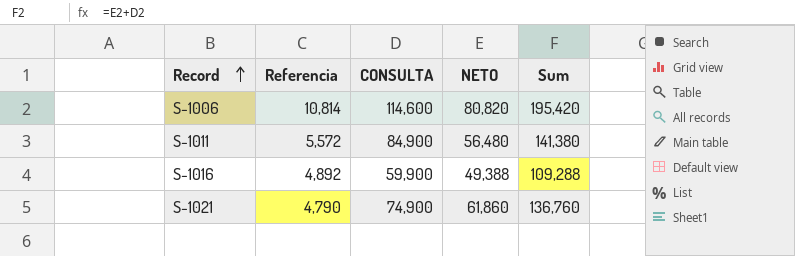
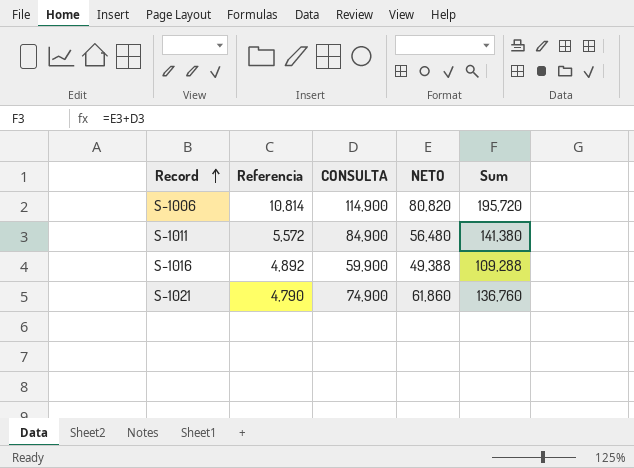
S-1006 | CONSULTA: 114,600 -> 114,900
S-1006 | Sum: 195,420 -> 195,720

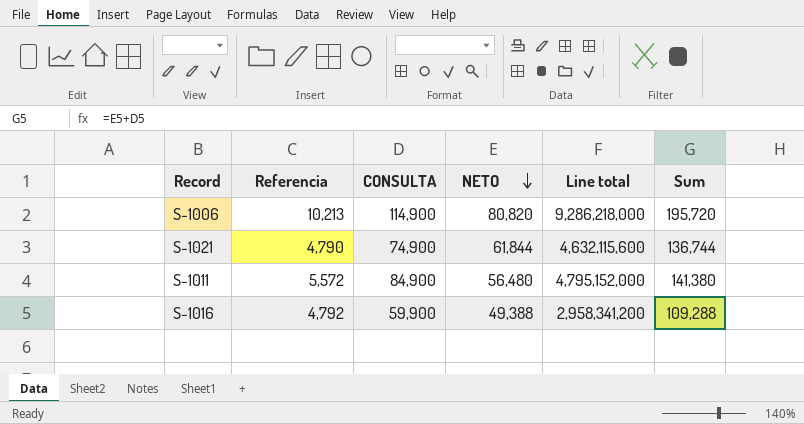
row order: Record ascending -> NETO descending
column Line total | formula: none -> [CONSULTA] * [NETO]
S-1006 | Referencia: 10,814 -> 10,213
S-1021 | NETO: 61,860 -> 61,844
S-1021 | Sum: 136,760 -> 136,744
S-1016 | Referencia: 4,892 -> 4,792

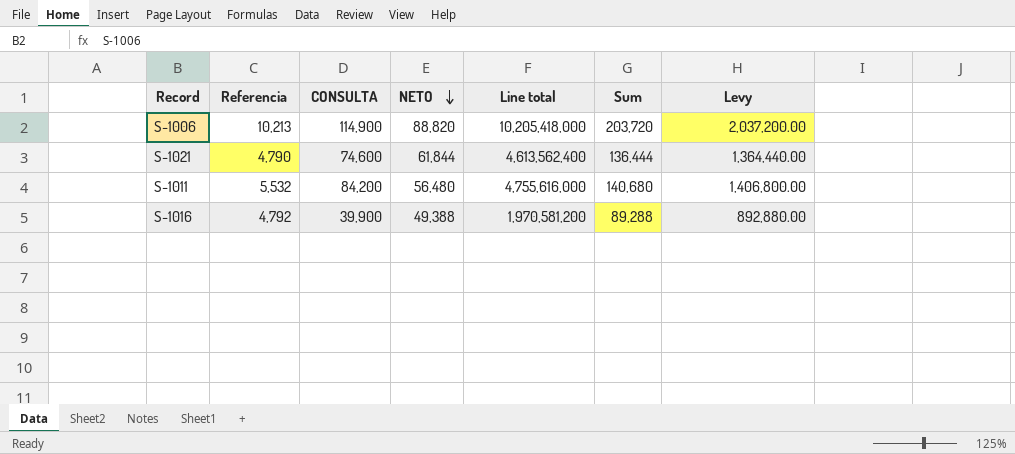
column Levy | formula: none -> [Sum] * 10
S-1006 | NETO: 80,820 -> 88,820
S-1006 | Line total: 9,286,218,000 -> 10,205,418,000
S-1006 | Sum: 195,720 -> 203,720
S-1021 | CONSULTA: 74,900 -> 74,600
S-1021 | Line total: 4,632,115,600 -> 4,613,562,400
S-1021 | Sum: 136,744 -> 136,444
S-1011 | Referencia: 5,572 -> 5,532
S-1011 | CONSULTA: 84,900 -> 84,200
S-1011 | Line total: 4,795,152,000 -> 4,755,616,000
S-1011 | Sum: 141,380 -> 140,680
S-1016 | CONSULTA: 59,900 -> 39,900
S-1016 | Line total: 2,958,341,200 -> 1,970,581,200
S-1016 | Sum: 109,288 -> 89,288

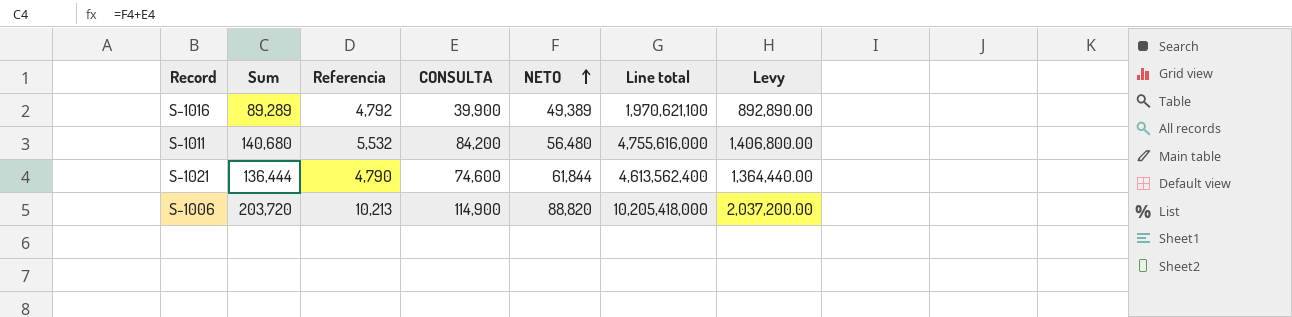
row order: NETO descending -> NETO ascending
column Sum | position: 6 -> 2
S-1016 | Sum: 89,288 -> 89,289
S-1016 | NETO: 49,388 -> 49,389
S-1016 | Line total: 1,970,581,200 -> 1,970,621,100
S-1016 | Levy: 892,880.00 -> 892,890.00

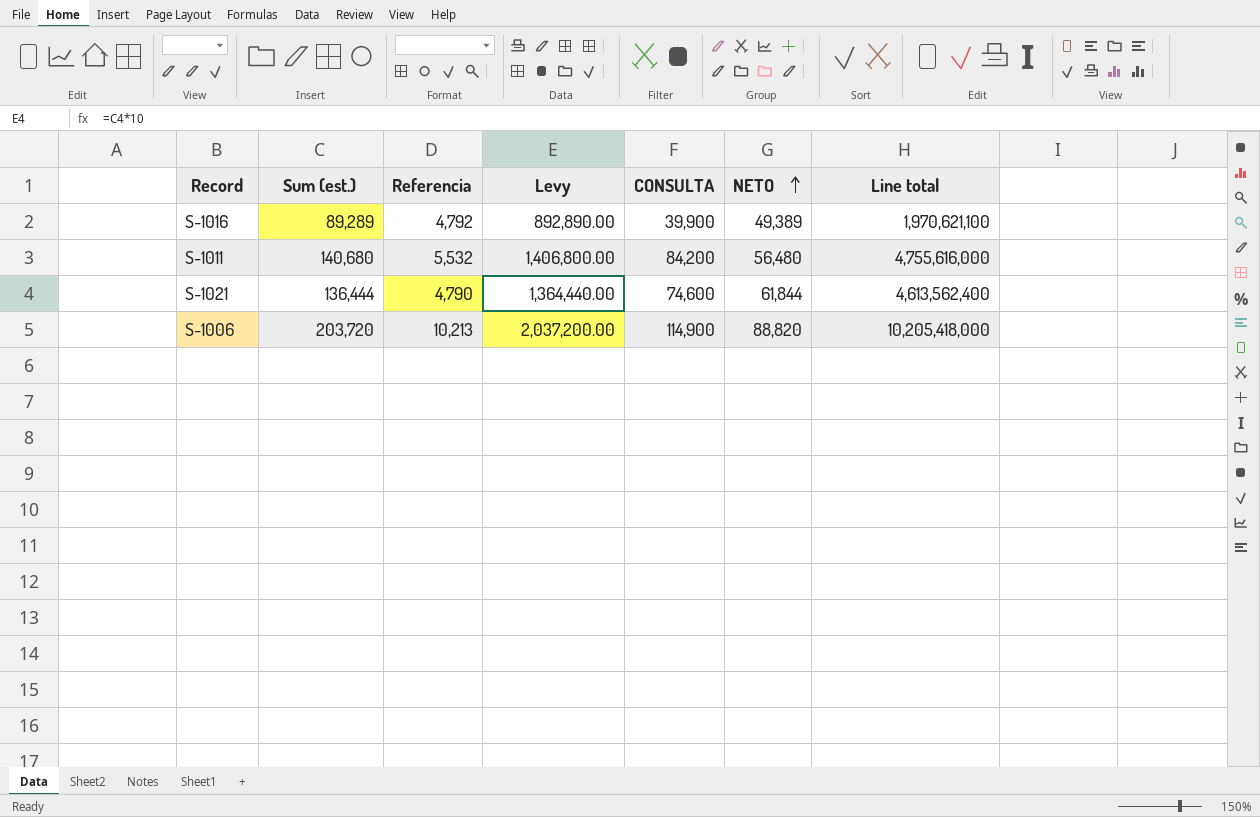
column name: Sum -> Sum (est.)
column Levy | position: 7 -> 4

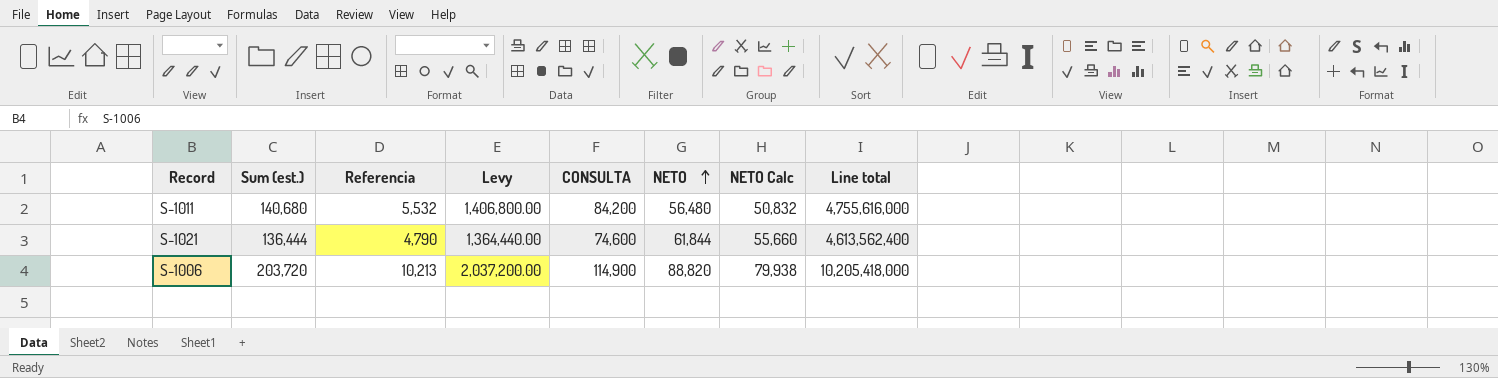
column NETO Calc | formula: none -> [NETO] * 0.9
row S-1016: 89,289 | 4,792 | 892,890.00 | 39,900 | 49,389 | 1,970,621,100 -> none

